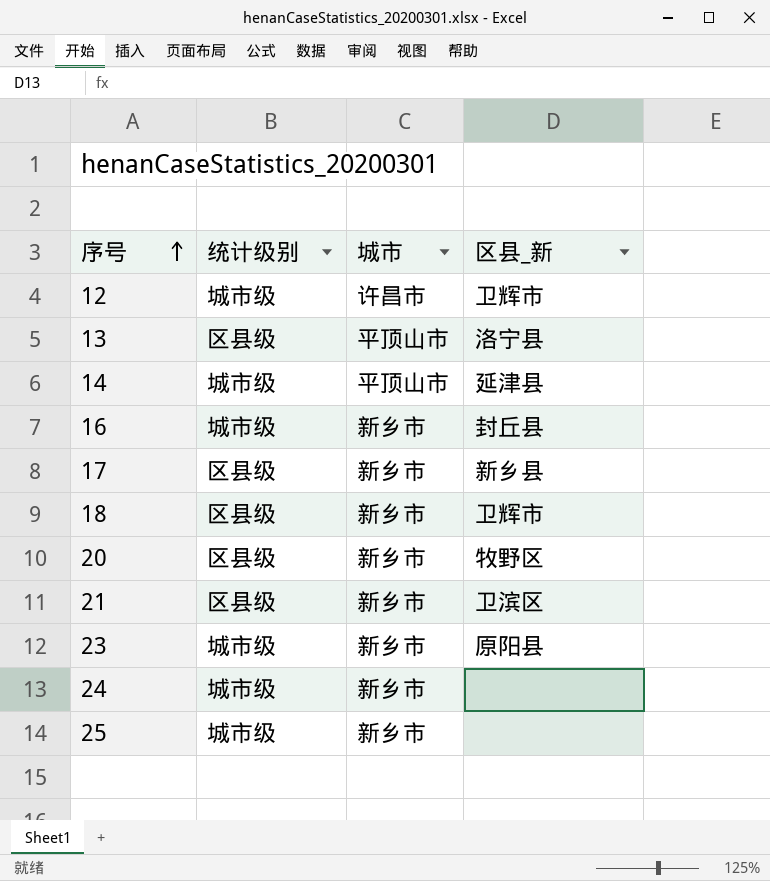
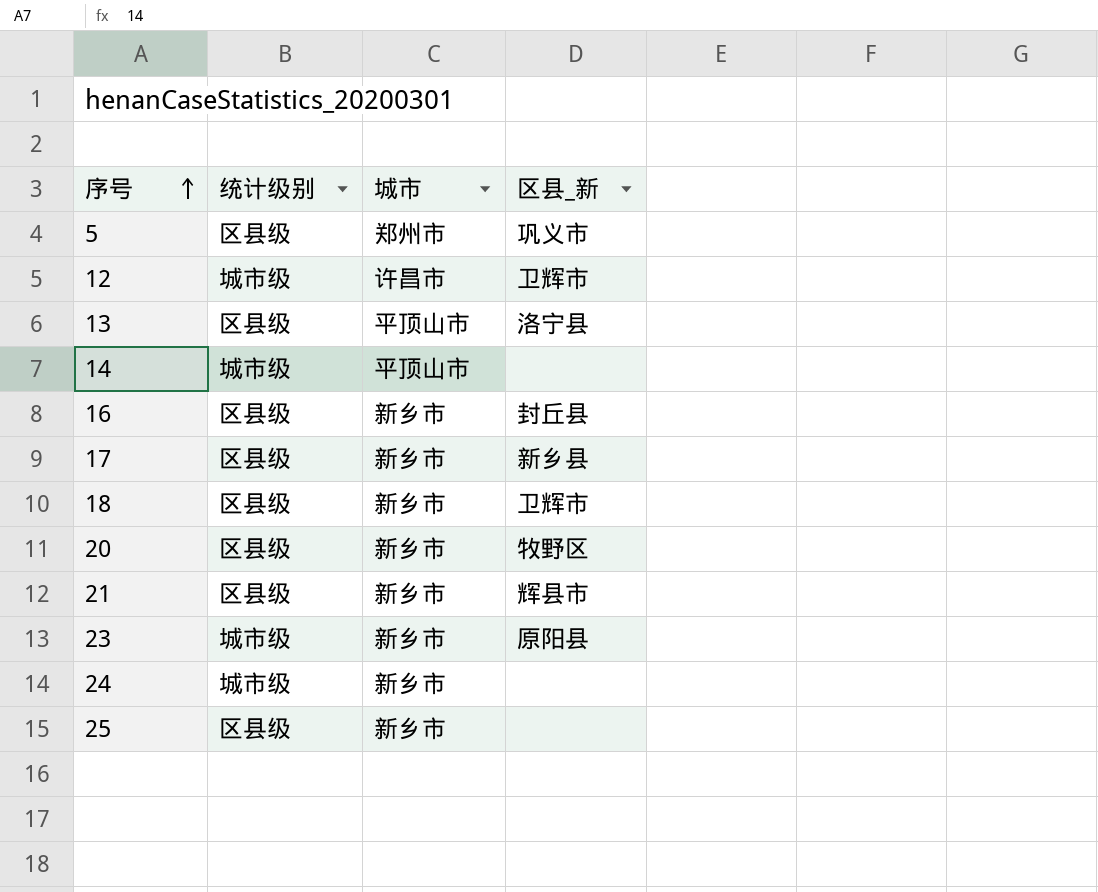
row 5: none -> 区县级 | 郑州市 | 巩义市
14 | 区县_新: 延津县 -> none
16 | 统计级别: 城市级 -> 区县级
21 | 区县_新: 卫滨区 -> 辉县市
25 | 统计级别: 城市级 -> 区县级

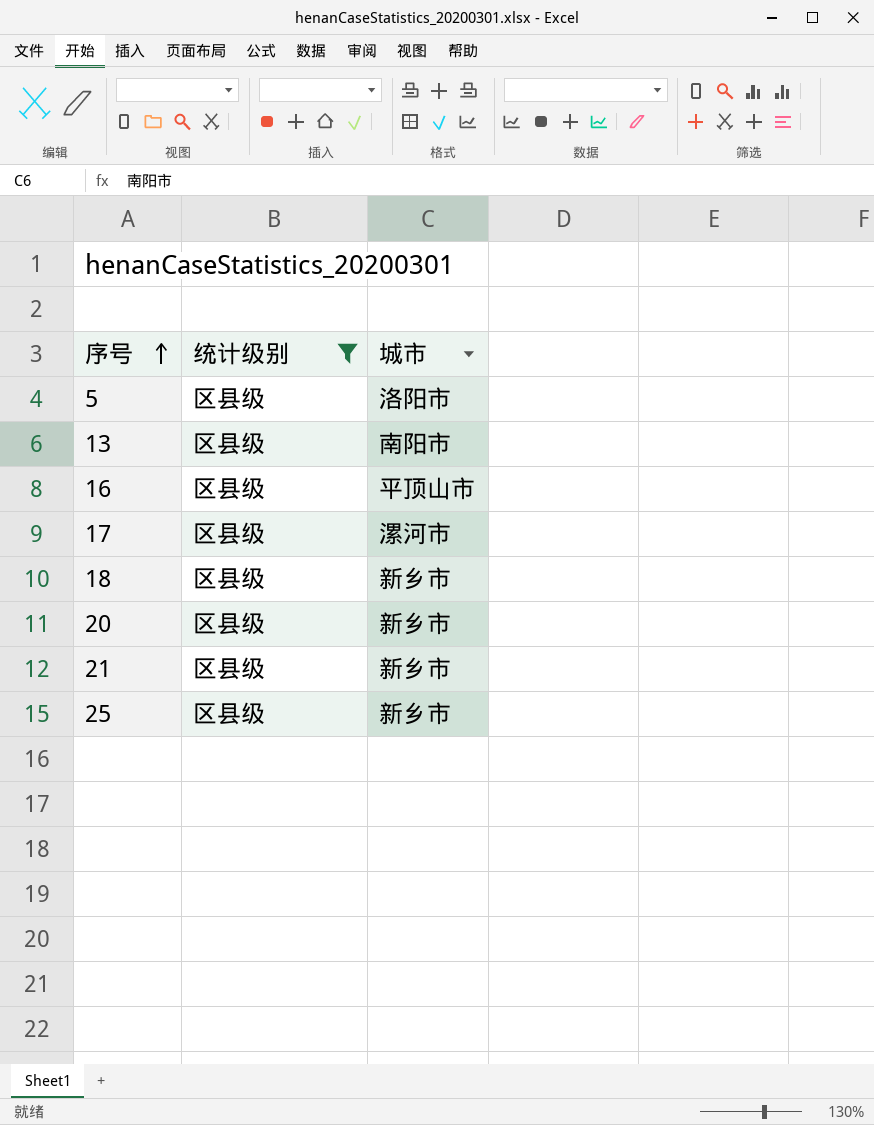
filter: none -> 统计级别 = 区县级
column 区县_新 | position: 4 -> none
5 | 城市: 郑州市 -> 洛阳市
13 | 城市: 平顶山市 -> 南阳市
16 | 城市: 新乡市 -> 平顶山市
17 | 城市: 新乡市 -> 漯河市

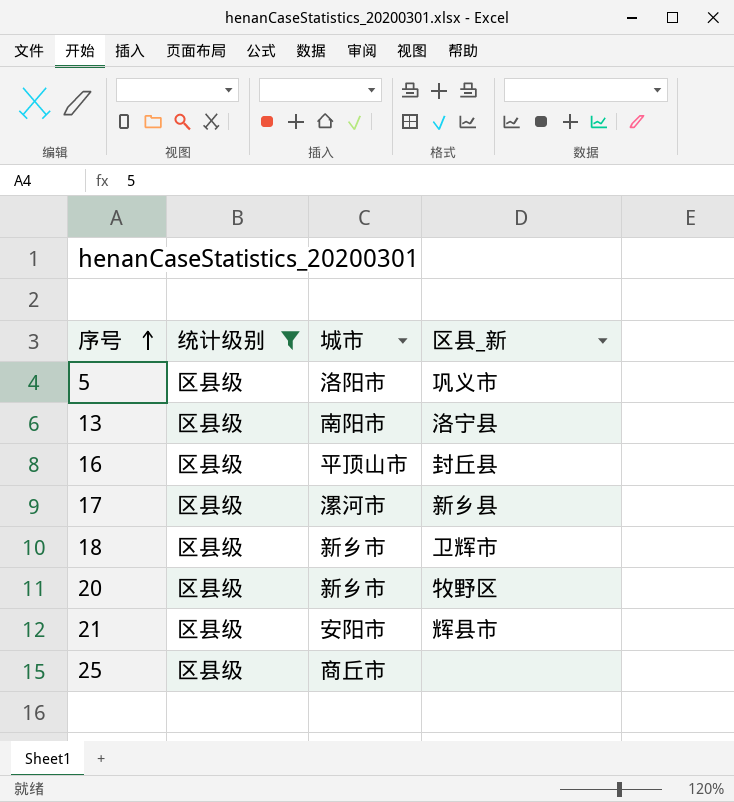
column 区县_新 | position: none -> 4
21 | 城市: 新乡市 -> 安阳市
25 | 城市: 新乡市 -> 商丘市

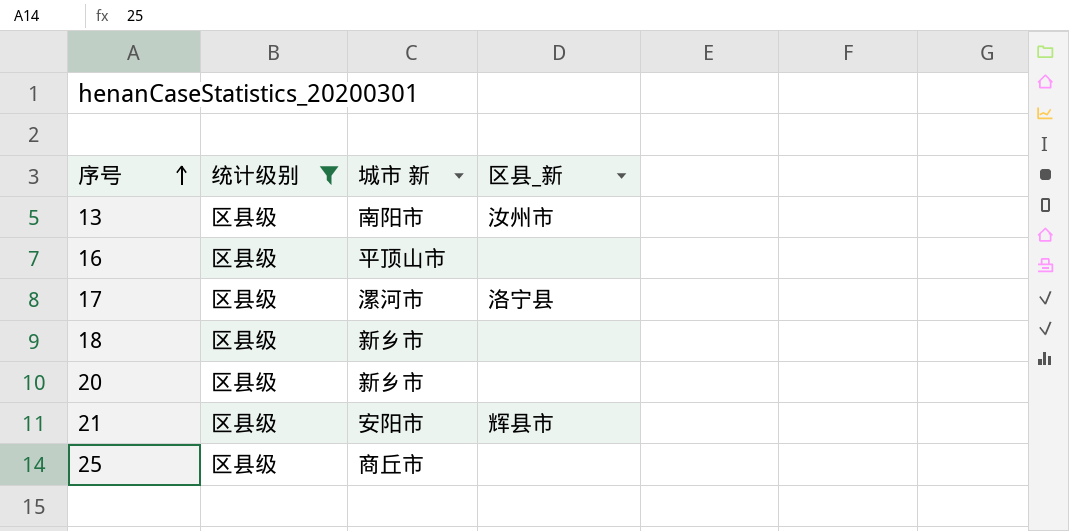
column name: 城市 -> 城市 新
row 5: 区县级 | 洛阳市 | 巩义市 -> none
13 | 区县_新: 洛宁县 -> 汝州市
16 | 区县_新: 封丘县 -> none
17 | 区县_新: 新乡县 -> 洛宁县
18 | 区县_新: 卫辉市 -> none
20 | 区县_新: 牧野区 -> none

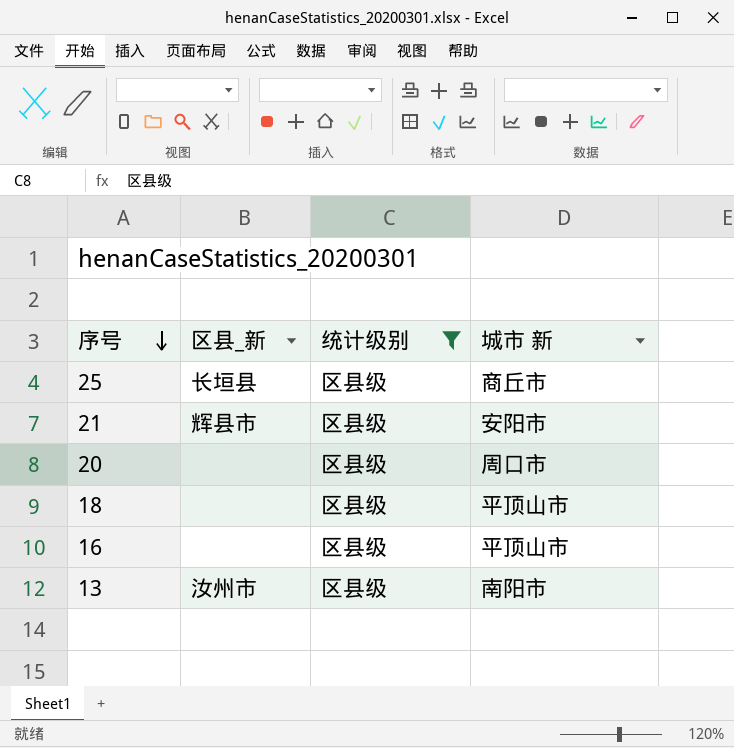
row order: 序号 ascending -> 序号 descending
column 区县_新 | position: 4 -> 2
row 17: 区县级 | 漯河市 | 洛宁县 -> none
25 | 区县_新: none -> 长垣县
20 | 城市 新: 新乡市 -> 周口市
18 | 城市 新: 新乡市 -> 平顶山市

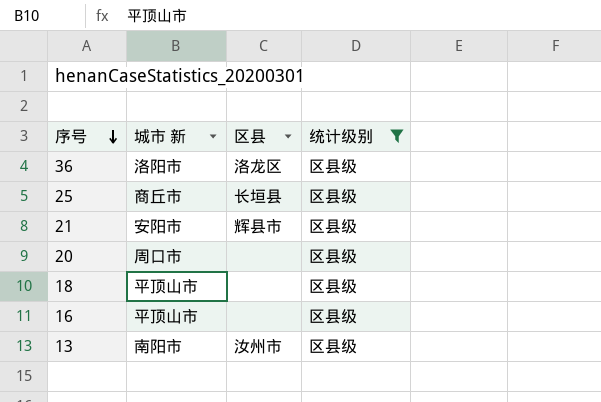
column 城市 新 | position: 4 -> 2
column name: 区县_新 -> 区县
row 36: none -> 洛阳市 | 洛龙区 | 区县级

